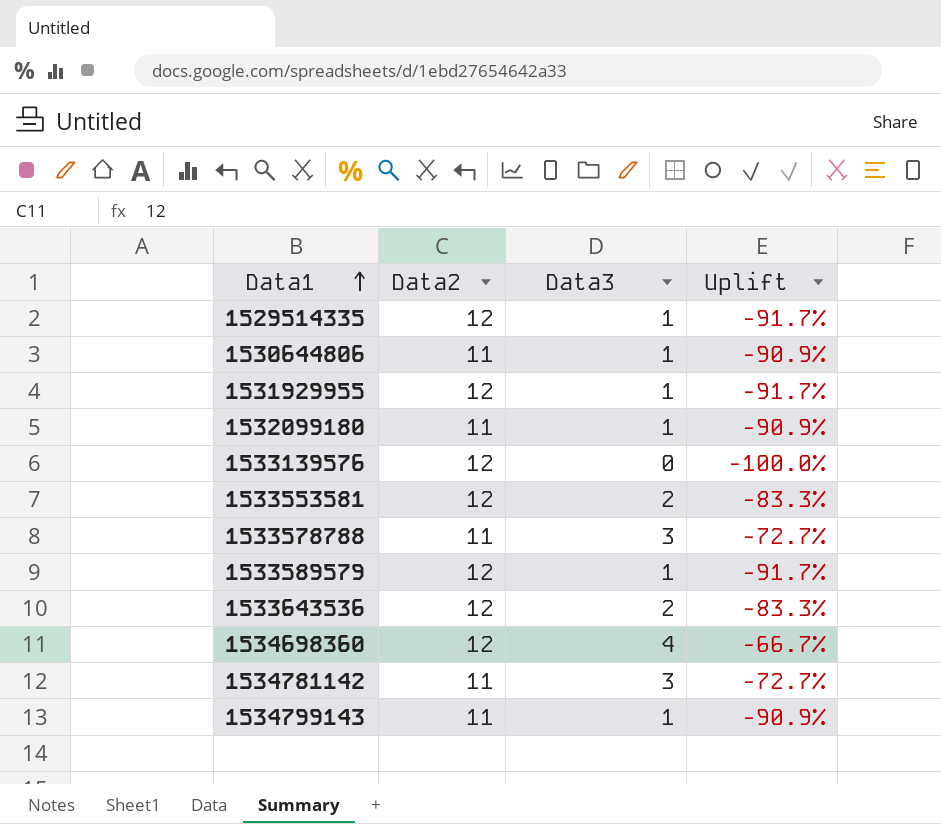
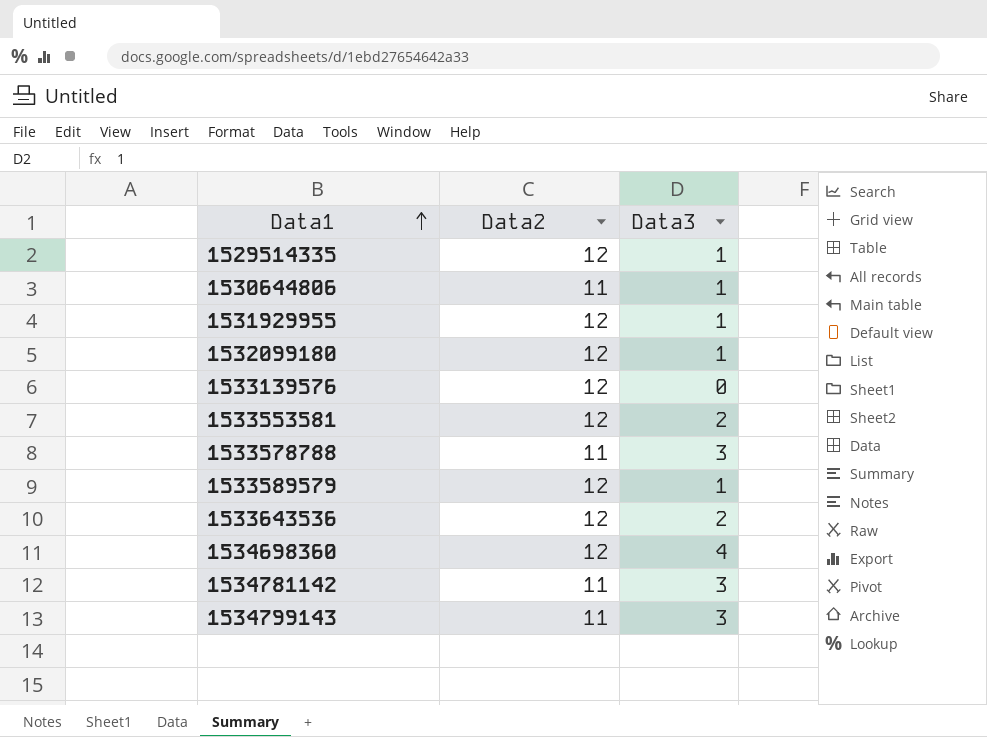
column Uplift | formula: ([Data3] - [Data2]) / [Data2] -> none
1532099180 | Data2: 11 -> 12
1534799143 | Data3: 1 -> 3

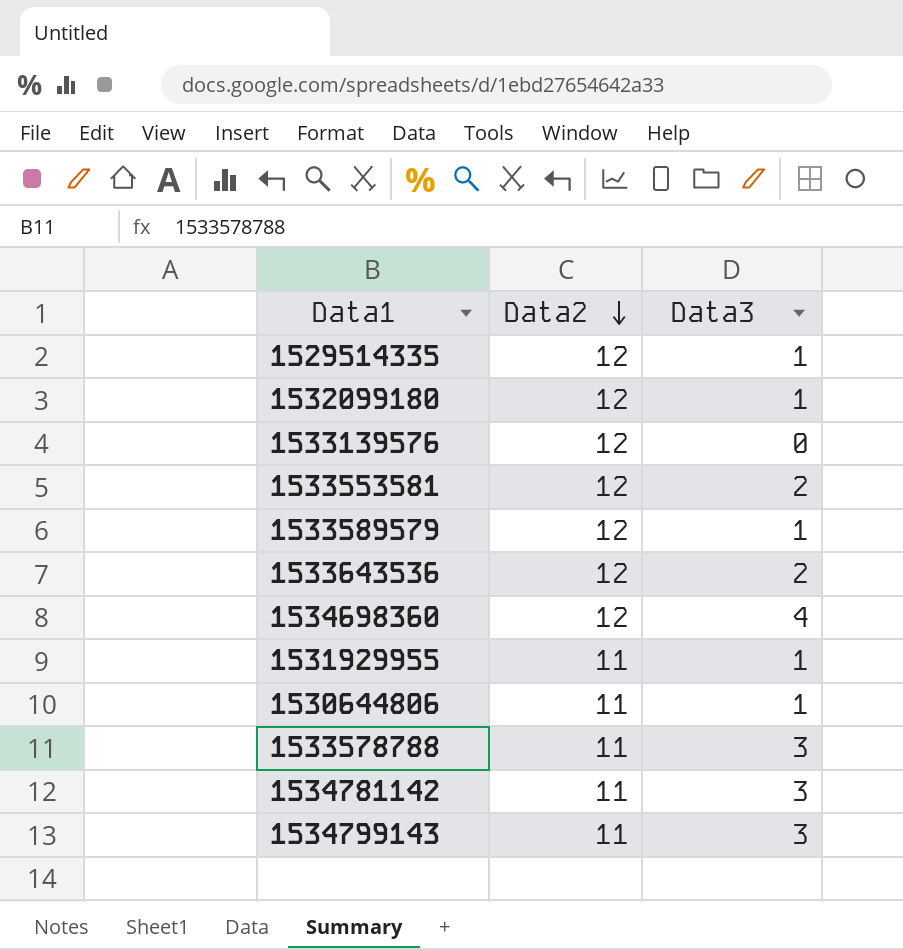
row order: Data1 ascending -> Data2 descending
1531929955 | Data2: 12 -> 11

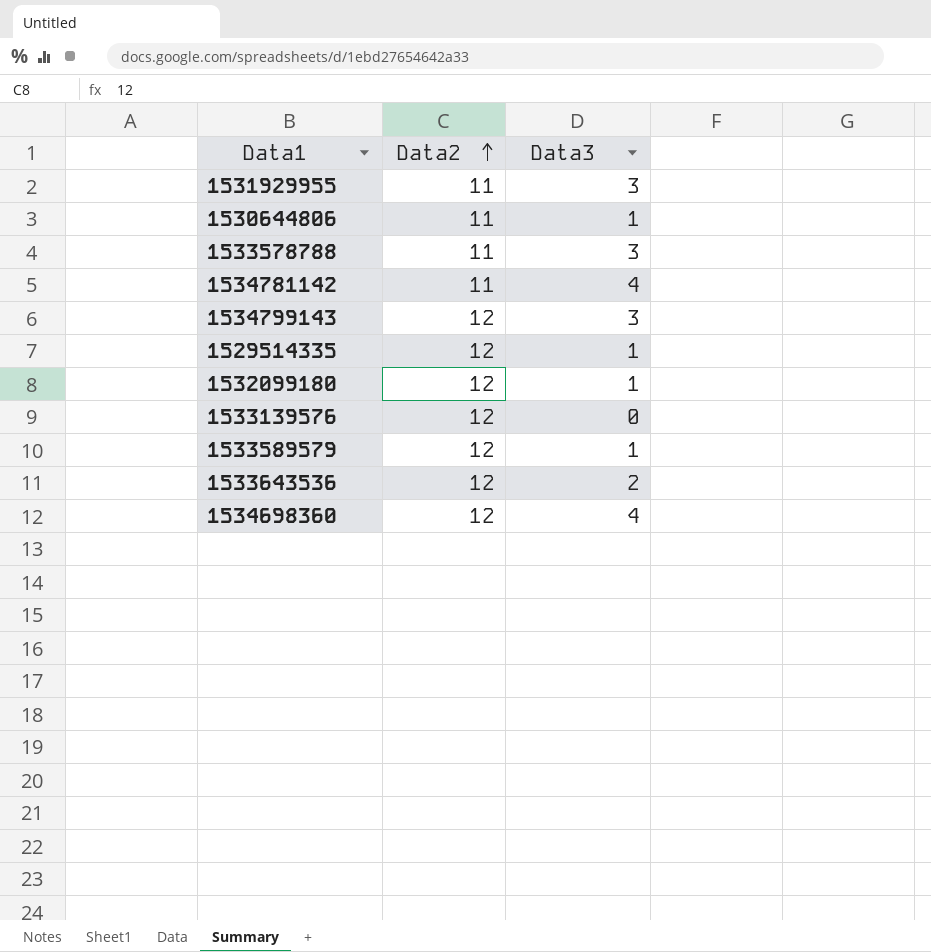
row order: Data2 descending -> Data2 ascending
row 1533553581: 12 | 2 -> none
1531929955 | Data3: 1 -> 3
1534781142 | Data3: 3 -> 4
1534799143 | Data2: 11 -> 12

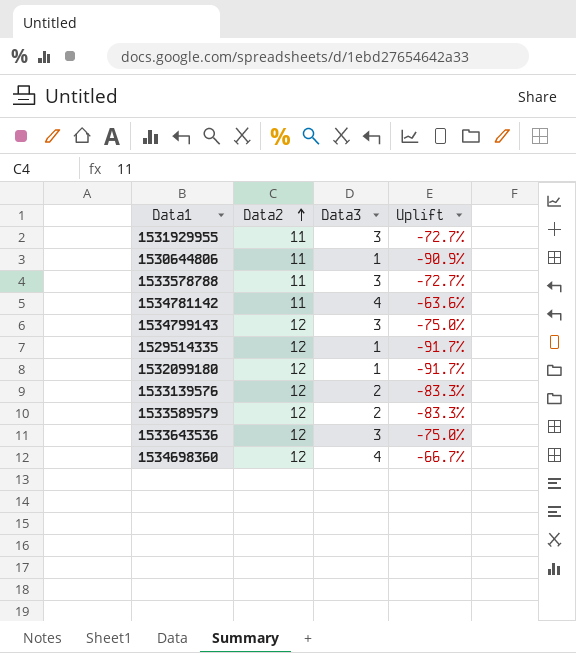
column Uplift | formula: none -> ([Data3] - [Data2]) / [Data2]
1533139576 | Data3: 0 -> 2
1533589579 | Data3: 1 -> 2
1533643536 | Data3: 2 -> 3

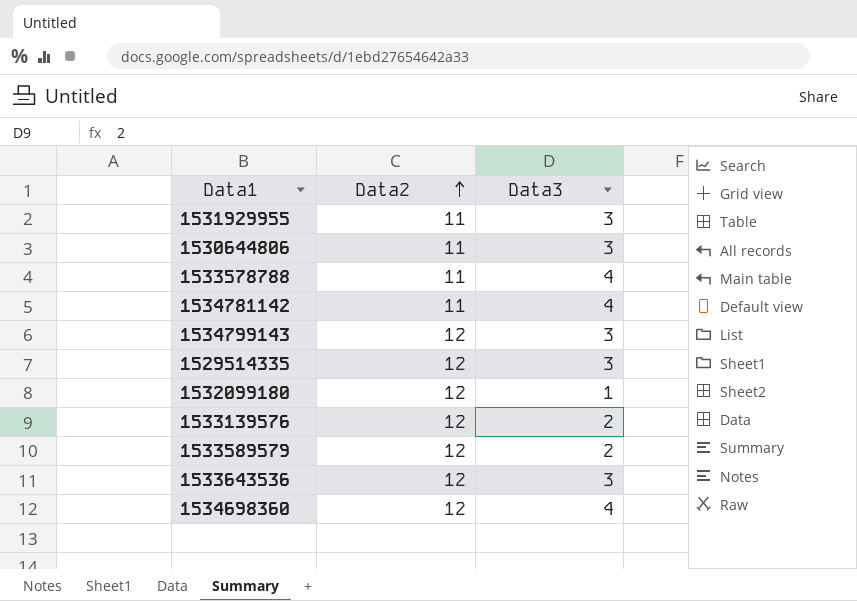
column Uplift | formula: ([Data3] - [Data2]) / [Data2] -> none
1530644806 | Data3: 1 -> 3
1533578788 | Data3: 3 -> 4
1529514335 | Data3: 1 -> 3

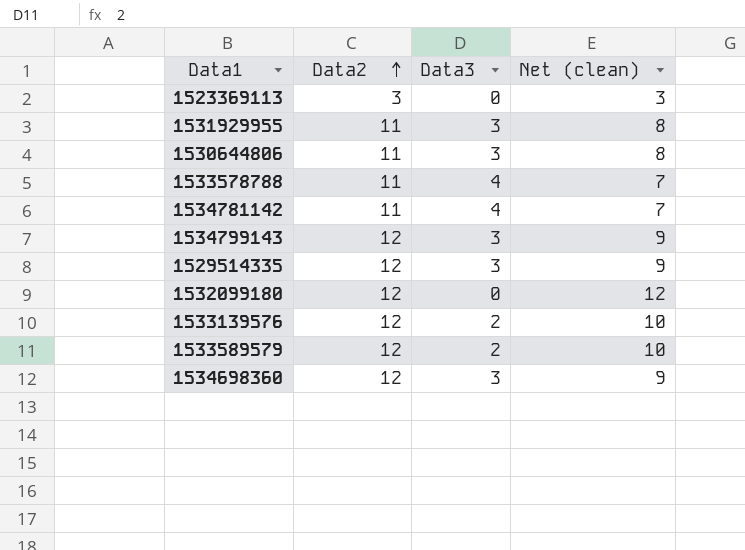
column Net (clean) | formula: none -> [Data2] - [Data3]
row 1533643536: 12 | 3 -> none
row 1523369113: none -> 3 | 0 | 3
1532099180 | Data3: 1 -> 0
1534698360 | Data3: 4 -> 3

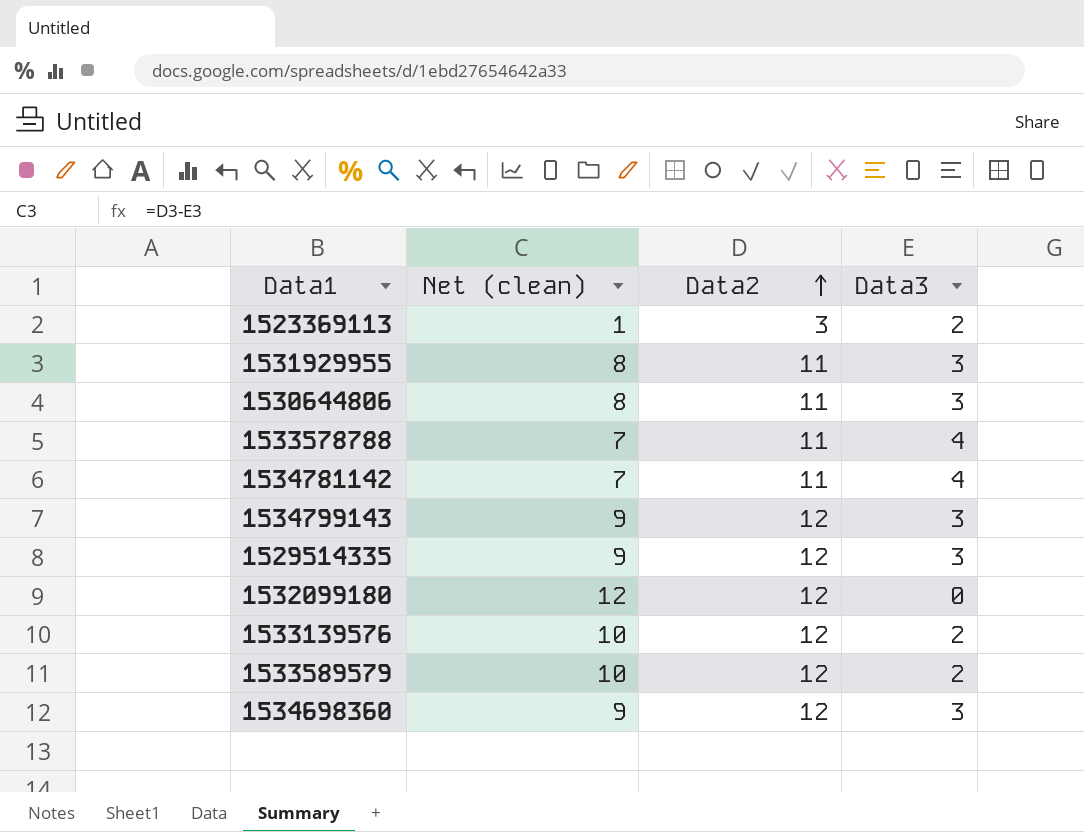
column Net (clean) | position: 4 -> 2
1523369113 | Net (clean): 3 -> 1
1523369113 | Data3: 0 -> 2

